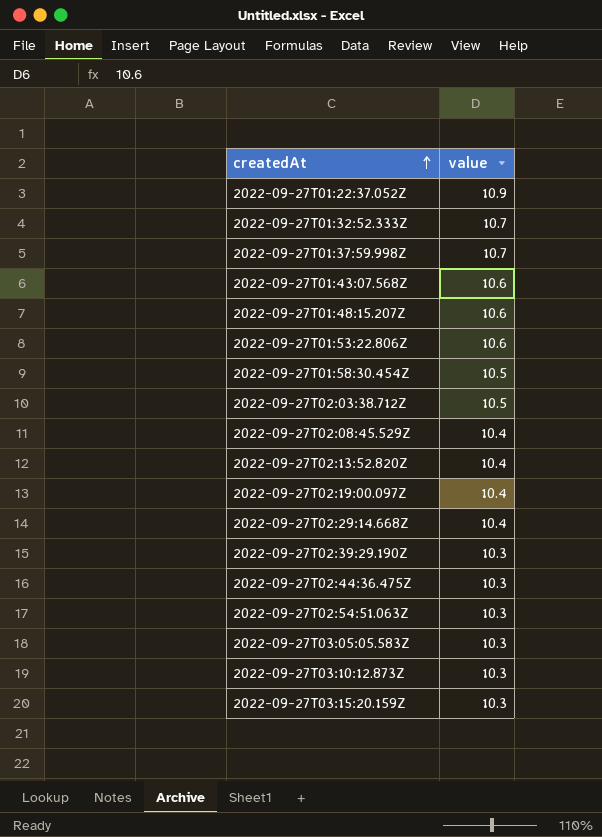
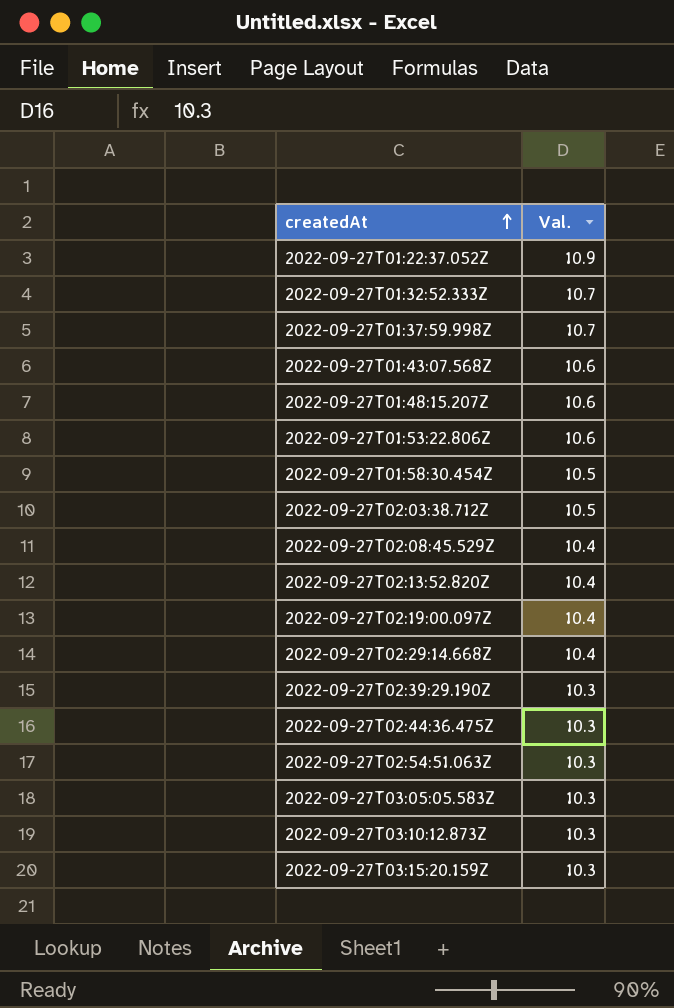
column name: value -> Val.

